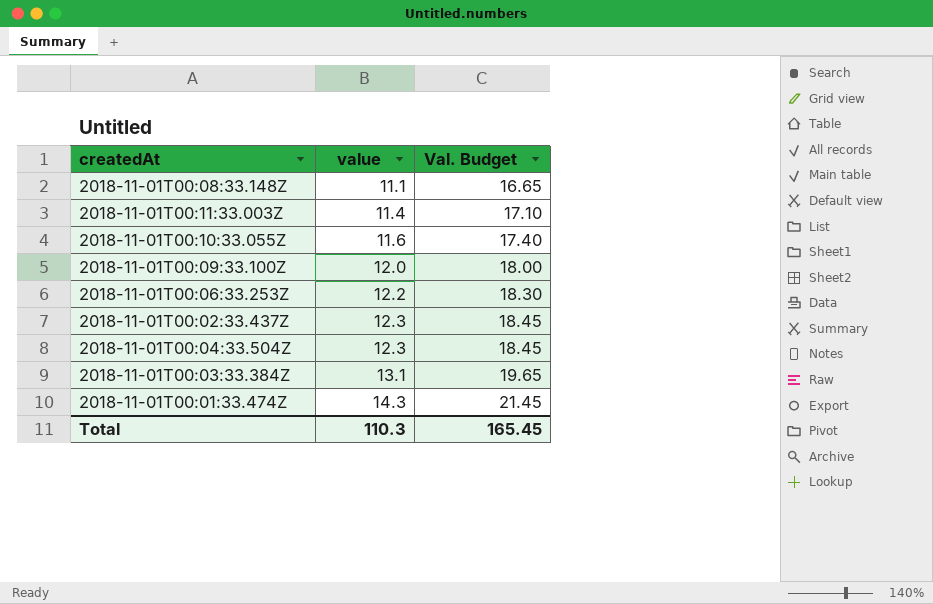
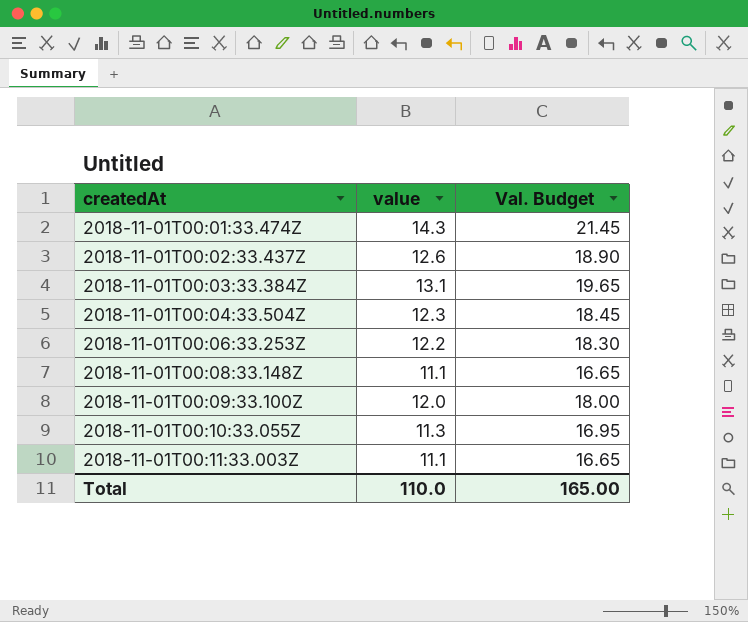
row order: value ascending -> createdAt ascending
2018-11-01T00:02:33.437Z | value: 12.3 -> 12.6
2018-11-01T00:02:33.437Z | Val. Budget: 18.45 -> 18.90
2018-11-01T00:10:33.055Z | value: 11.6 -> 11.3
2018-11-01T00:10:33.055Z | Val. Budget: 17.40 -> 16.95
2018-11-01T00:11:33.003Z | value: 11.4 -> 11.1
2018-11-01T00:11:33.003Z | Val. Budget: 17.10 -> 16.65
Total | value: 110.3 -> 110.0
Total | Val. Budget: 165.45 -> 165.00

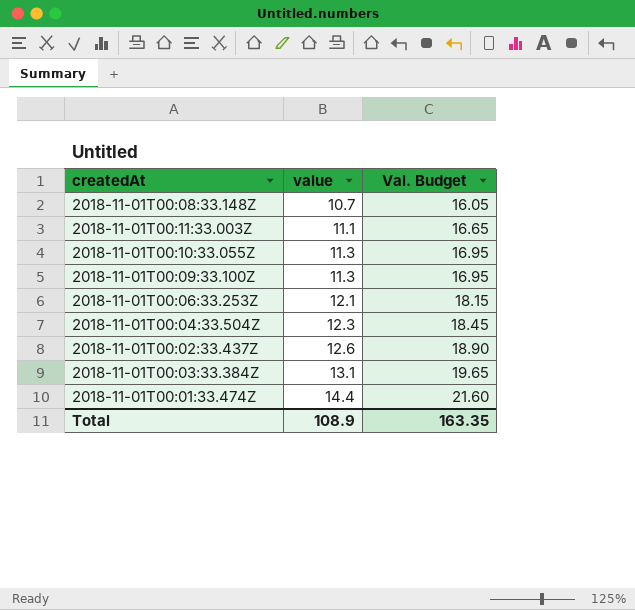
row order: createdAt ascending -> value ascending
2018-11-01T00:08:33.148Z | value: 11.1 -> 10.7
2018-11-01T00:08:33.148Z | Val. Budget: 16.65 -> 16.05
2018-11-01T00:09:33.100Z | value: 12.0 -> 11.3
2018-11-01T00:09:33.100Z | Val. Budget: 18.00 -> 16.95
2018-11-01T00:06:33.253Z | value: 12.2 -> 12.1
2018-11-01T00:06:33.253Z | Val. Budget: 18.30 -> 18.15
2018-11-01T00:01:33.474Z | value: 14.3 -> 14.4
2018-11-01T00:01:33.474Z | Val. Budget: 21.45 -> 21.60
Total | value: 110.0 -> 108.9
Total | Val. Budget: 165.00 -> 163.35

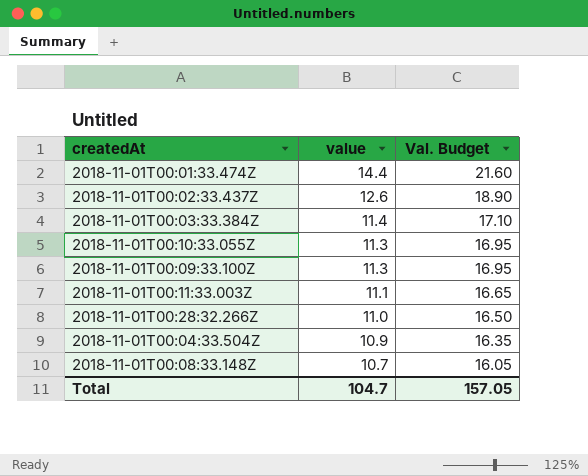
row order: value ascending -> value descending
row 2018-11-01T00:06:33.253Z: 12.1 | 18.15 -> none
2018-11-01T00:03:33.384Z | value: 13.1 -> 11.4
2018-11-01T00:03:33.384Z | Val. Budget: 19.65 -> 17.10
row 2018-11-01T00:28:32.266Z: none -> 11.0 | 16.50
2018-11-01T00:04:33.504Z | value: 12.3 -> 10.9
2018-11-01T00:04:33.504Z | Val. Budget: 18.45 -> 16.35
Total | value: 108.9 -> 104.7
Total | Val. Budget: 163.35 -> 157.05

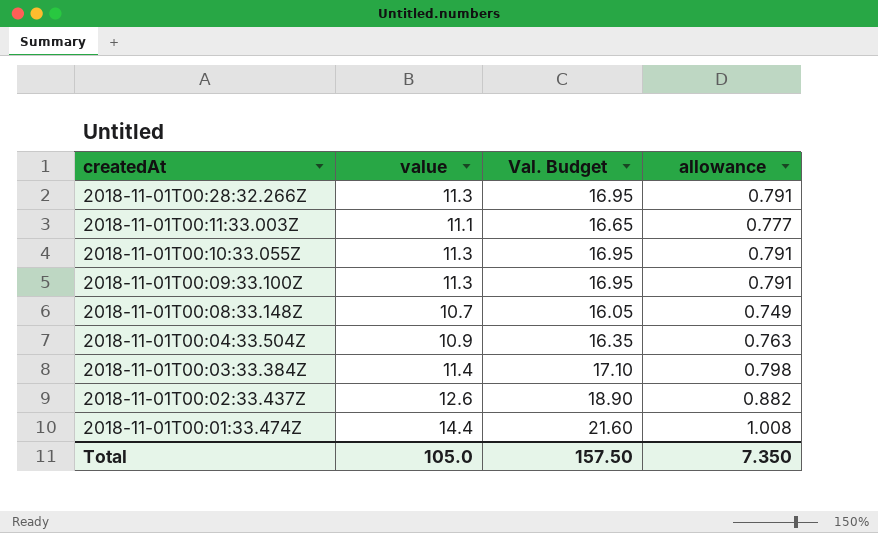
row order: value descending -> createdAt descending
column allowance | formula: none -> [value] * 0.07
2018-11-01T00:28:32.266Z | value: 11.0 -> 11.3
2018-11-01T00:28:32.266Z | Val. Budget: 16.50 -> 16.95
Total | value: 104.7 -> 105.0
Total | Val. Budget: 157.05 -> 157.50

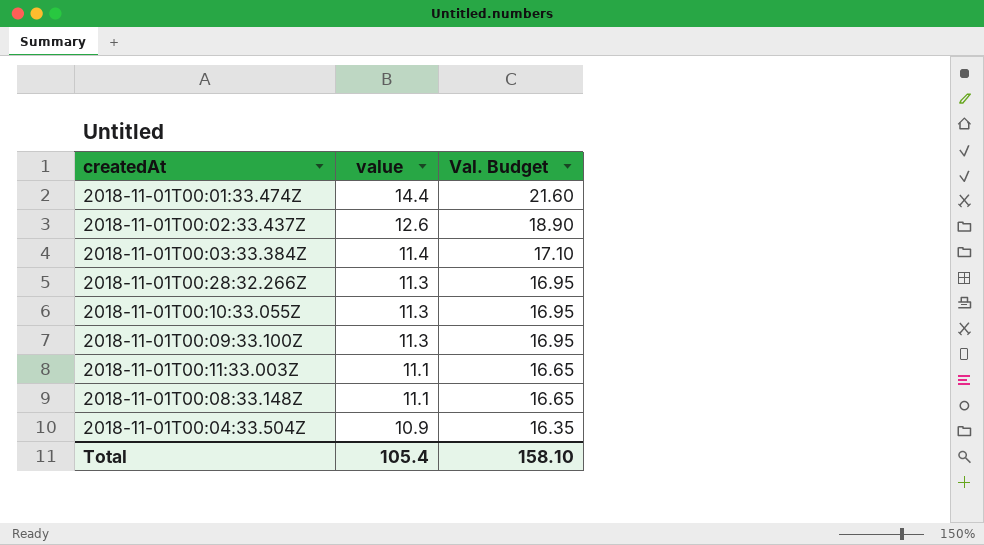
row order: createdAt descending -> value descending
column allowance | formula: [value] * 0.07 -> none
2018-11-01T00:08:33.148Z | value: 10.7 -> 11.1
2018-11-01T00:08:33.148Z | Val. Budget: 16.05 -> 16.65
Total | value: 105.0 -> 105.4
Total | Val. Budget: 157.50 -> 158.10

